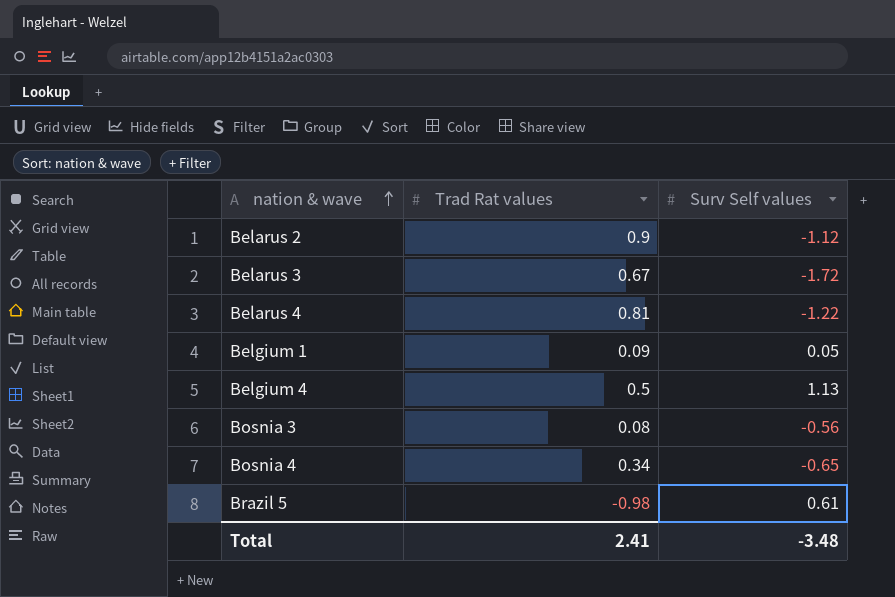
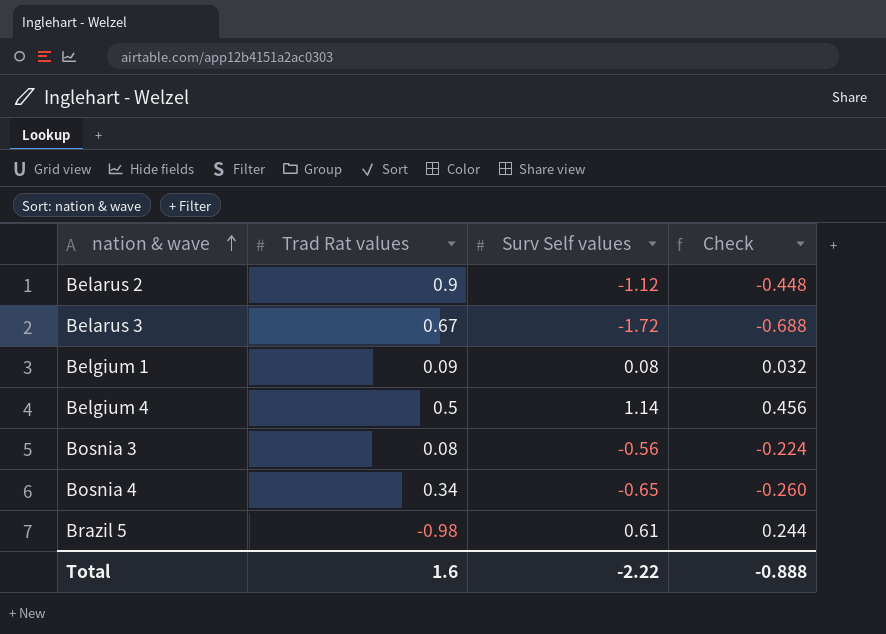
column Check | formula: none -> [Surv Self values] * 0.4
row Belarus 4: 0.81 | -1.22 -> none
Belgium 1 | Surv Self values: 0.05 -> 0.08
Belgium 4 | Surv Self values: 1.13 -> 1.14
Total | Trad Rat values: 2.41 -> 1.6
Total | Surv Self values: -3.48 -> -2.22

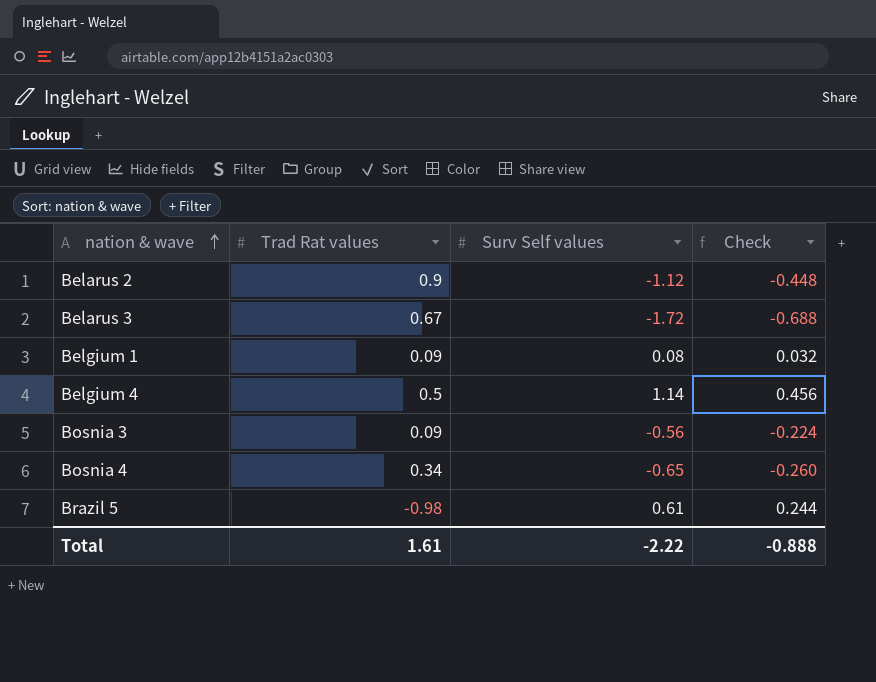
Bosnia 3 | Trad Rat values: 0.08 -> 0.09
Total | Trad Rat values: 1.6 -> 1.61

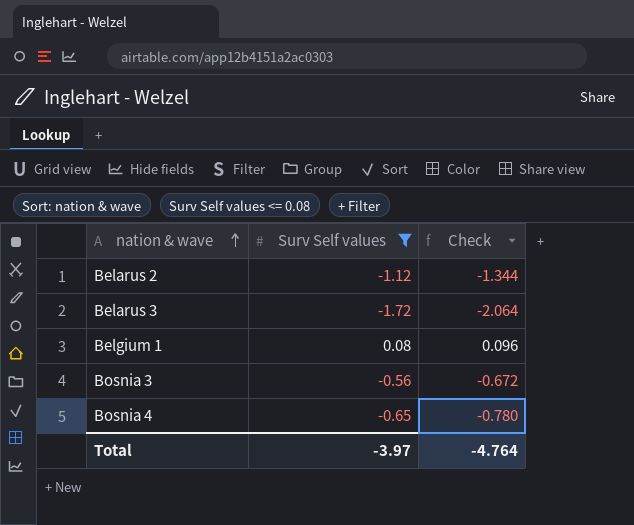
filter: none -> Surv Self values <= 0.08
column Trad Rat values | position: 2 -> none
column Check | formula: [Surv Self values] * 0.4 -> [Surv Self values] * 1.2
Total | Surv Self values: -2.22 -> -3.97
Total | Check: -0.888 -> -4.764

